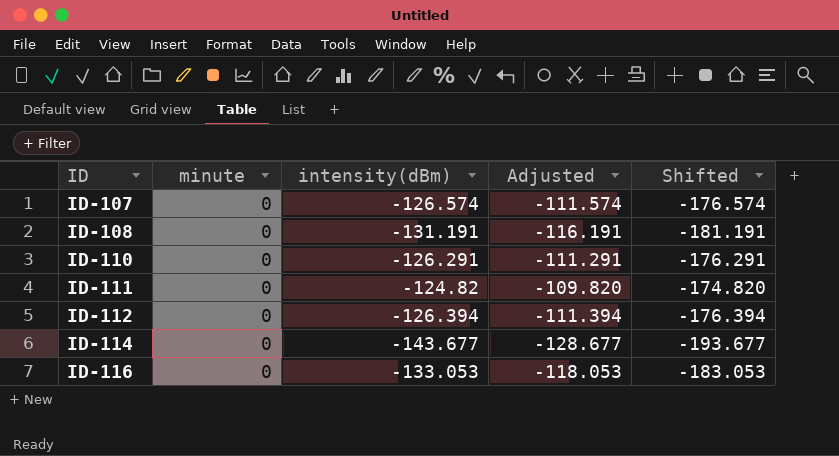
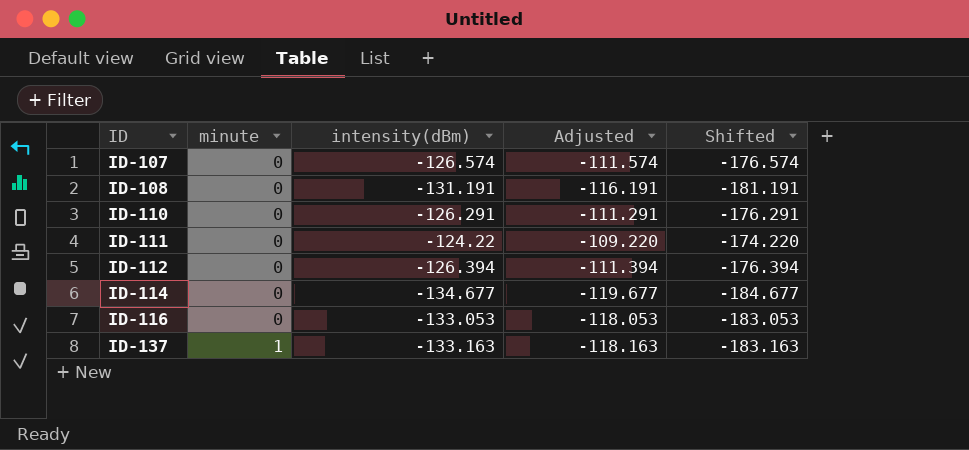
ID-111 | intensity(dBm): -124.82 -> -124.22
ID-111 | Adjusted: -109.820 -> -109.220
ID-111 | Shifted: -174.820 -> -174.220
ID-114 | intensity(dBm): -143.677 -> -134.677
ID-114 | Adjusted: -128.677 -> -119.677
ID-114 | Shifted: -193.677 -> -184.677
row ID-137: none -> 1 | -133.163 | -118.163 | -183.163

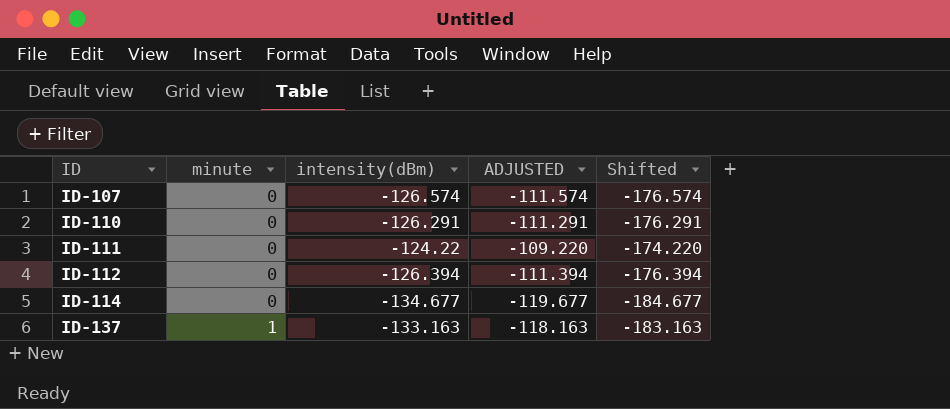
column name: Adjusted -> ADJUSTED
row ID-108: 0 | -131.191 | -116.191 | -181.191 -> none
row ID-116: 0 | -133.053 | -118.053 | -183.053 -> none

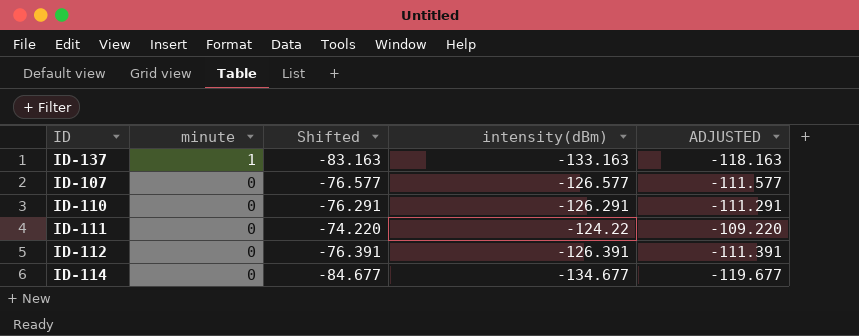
row order: ID ascending -> minute descending
column Shifted | formula: [intensity(dBm)] - 50 -> [intensity(dBm)] + 50
column Shifted | position: 5 -> 3
ID-107 | intensity(dBm): -126.574 -> -126.577
ID-107 | ADJUSTED: -111.574 -> -111.577
ID-112 | intensity(dBm): -126.394 -> -126.391
ID-112 | ADJUSTED: -111.394 -> -111.391

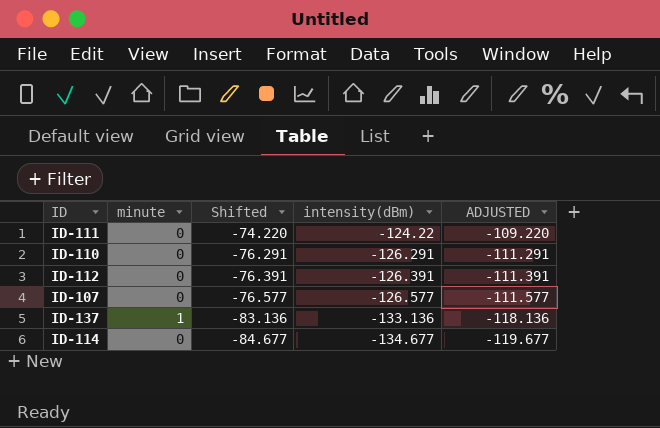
row order: minute descending -> Shifted descending
ID-137 | Shifted: -83.163 -> -83.136
ID-137 | intensity(dBm): -133.163 -> -133.136
ID-137 | ADJUSTED: -118.163 -> -118.136

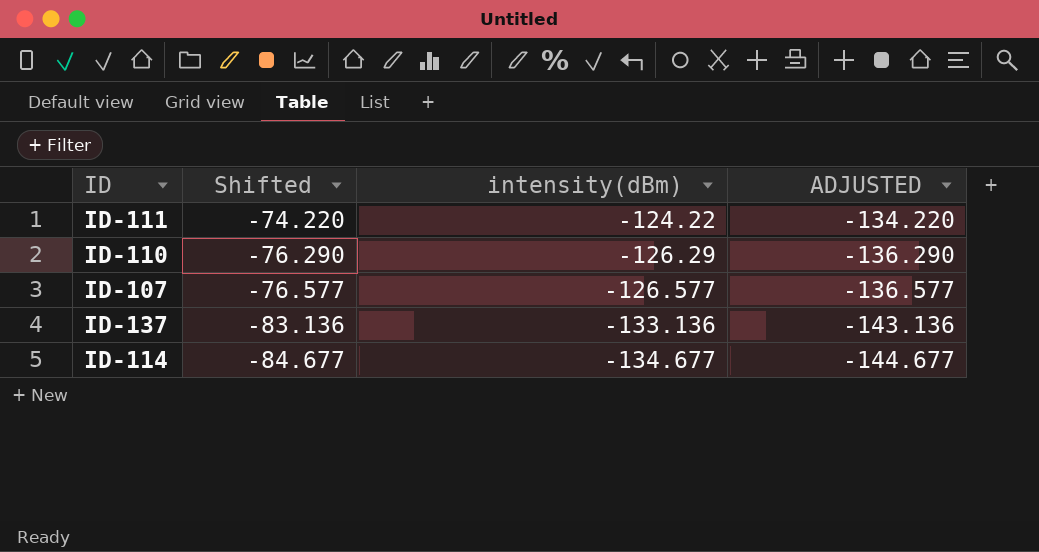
column minute | position: 2 -> none
column ADJUSTED | formula: [intensity(dBm)] + 15 -> [intensity(dBm)] - 10
row ID-112: 0 | -76.391 | -126.391 | -111.391 -> none
ID-110 | Shifted: -76.291 -> -76.290
ID-110 | intensity(dBm): -126.291 -> -126.29

